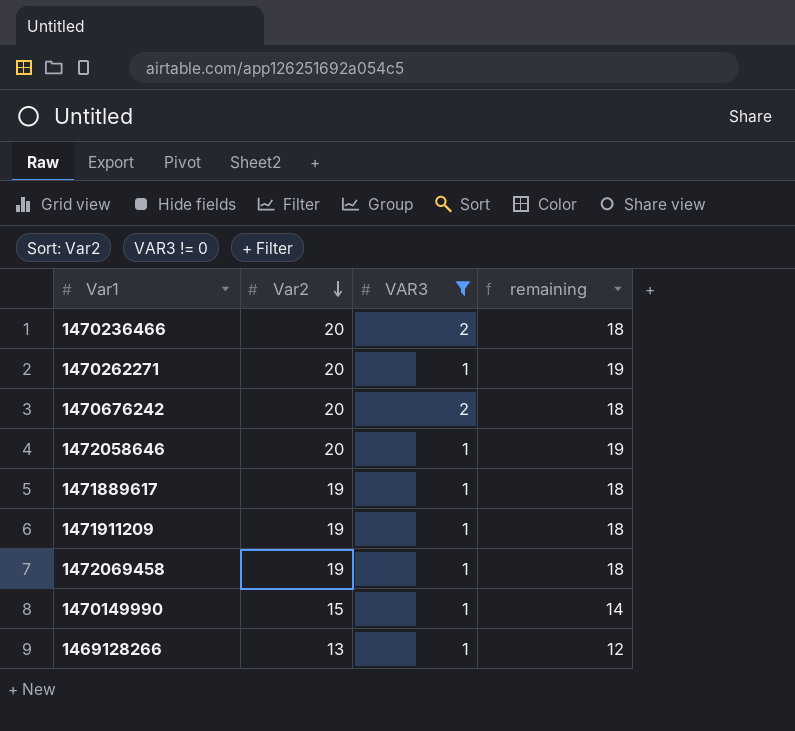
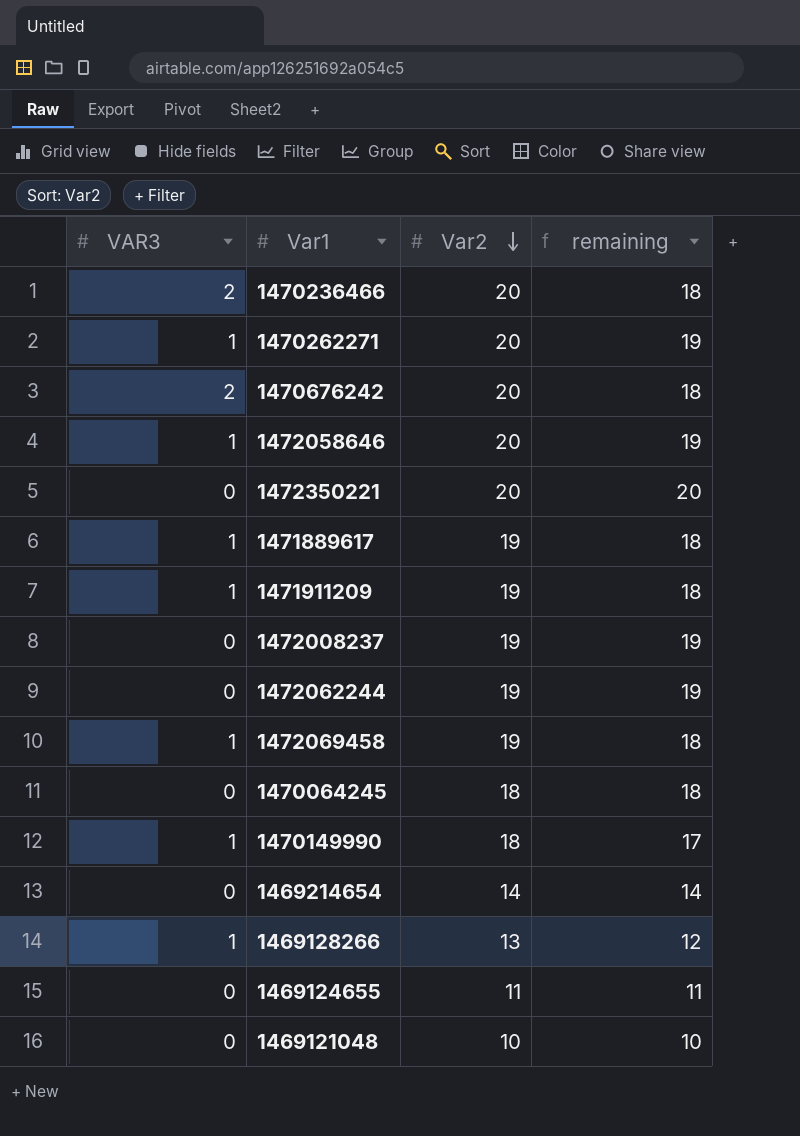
filter: VAR3 != 0 -> none
column VAR3 | position: 3 -> 1
1470149990 | Var2: 15 -> 18
1470149990 | remaining: 14 -> 17

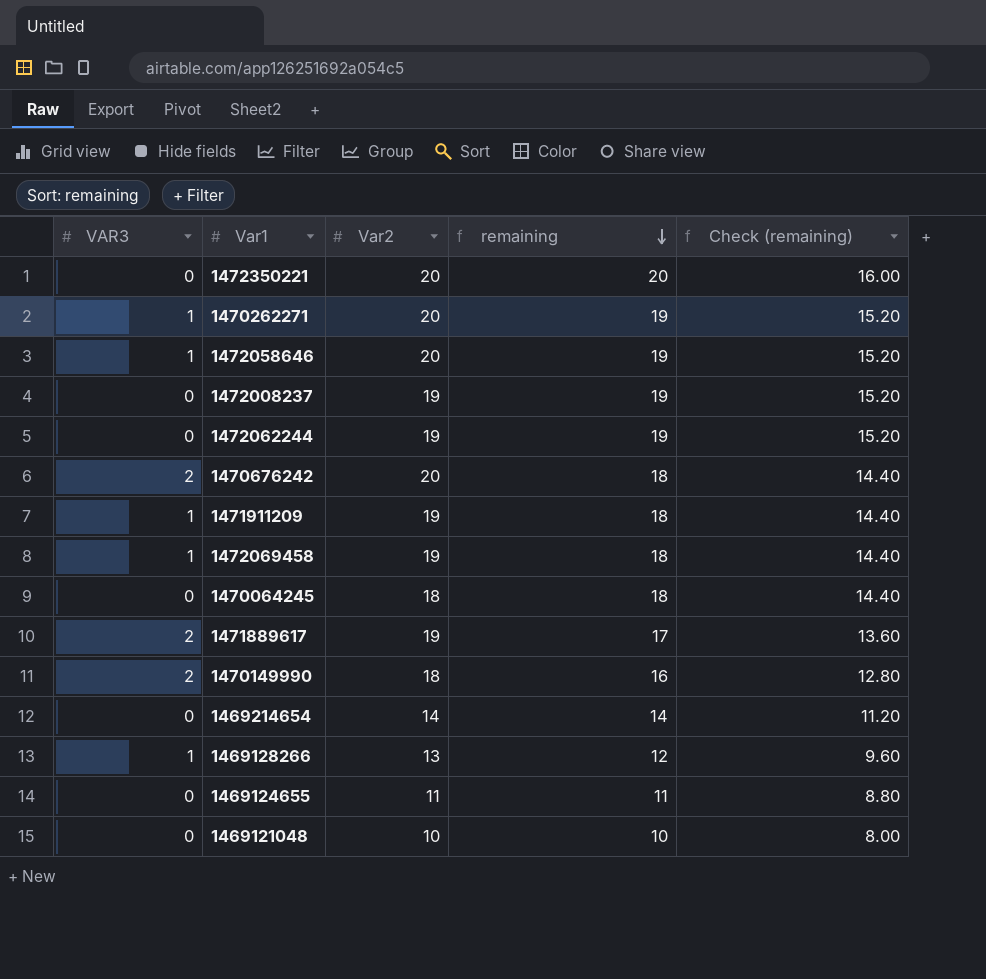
row order: Var2 descending -> remaining descending
column Check (remaining) | formula: none -> [remaining] * 0.8
row 1470236466: 2 | 20 | 18 -> none
1471889617 | VAR3: 1 -> 2
1471889617 | remaining: 18 -> 17
1470149990 | VAR3: 1 -> 2
1470149990 | remaining: 17 -> 16

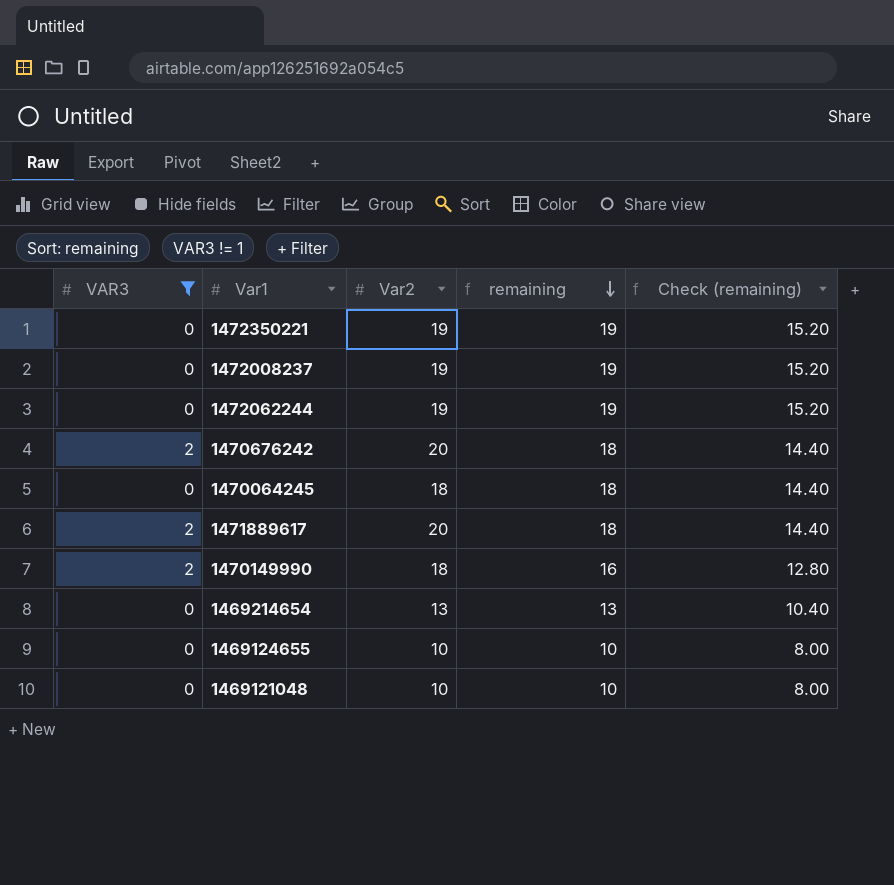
filter: none -> VAR3 != 1
1472350221 | Var2: 20 -> 19
1472350221 | remaining: 20 -> 19
1472350221 | Check (remaining): 16.00 -> 15.20
1471889617 | Var2: 19 -> 20
1471889617 | remaining: 17 -> 18
1471889617 | Check (remaining): 13.60 -> 14.40
1469214654 | Var2: 14 -> 13
1469214654 | remaining: 14 -> 13
1469214654 | Check (remaining): 11.20 -> 10.40
1469124655 | Var2: 11 -> 10
1469124655 | remaining: 11 -> 10
1469124655 | Check (remaining): 8.80 -> 8.00

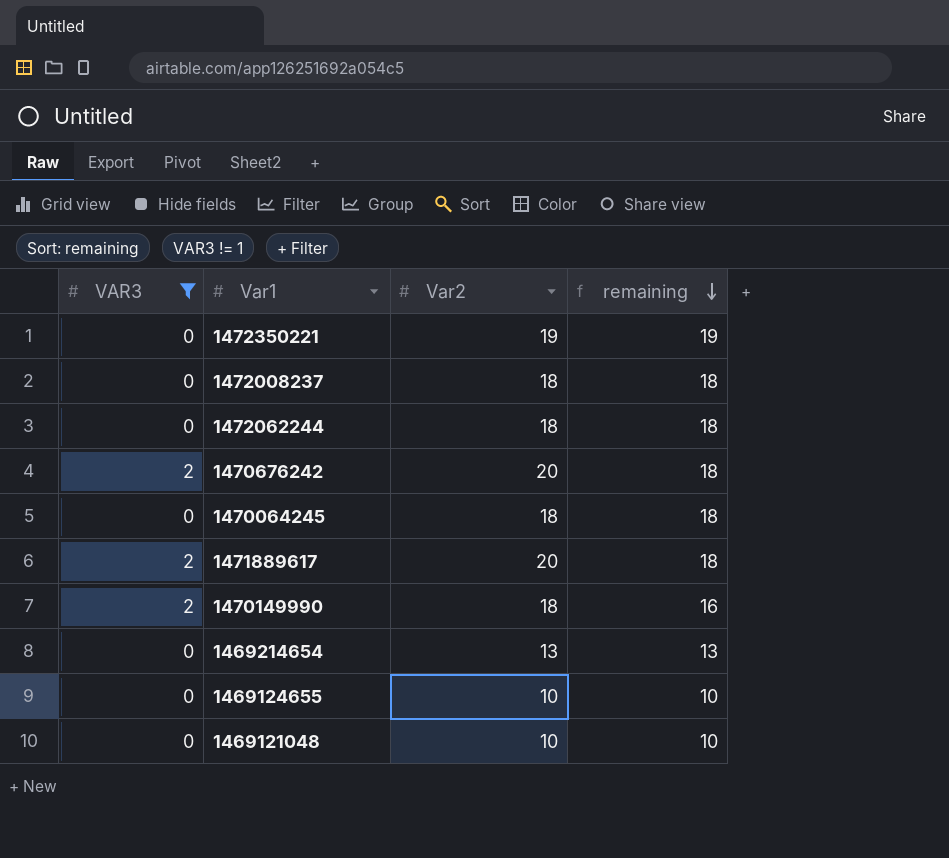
column Check (remaining) | formula: [remaining] * 0.8 -> none
1472008237 | Var2: 19 -> 18
1472008237 | remaining: 19 -> 18
1472062244 | Var2: 19 -> 18
1472062244 | remaining: 19 -> 18

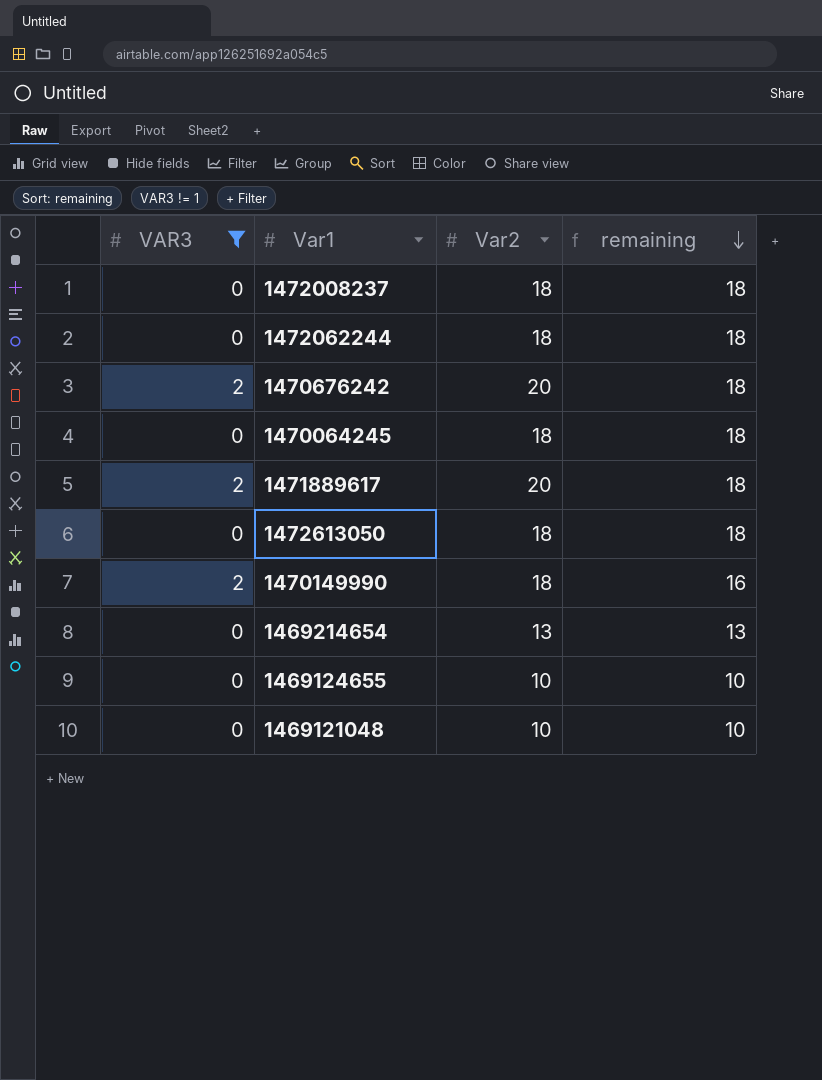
row 1472350221: 0 | 19 | 19 -> none
row 1472613050: none -> 0 | 18 | 18

